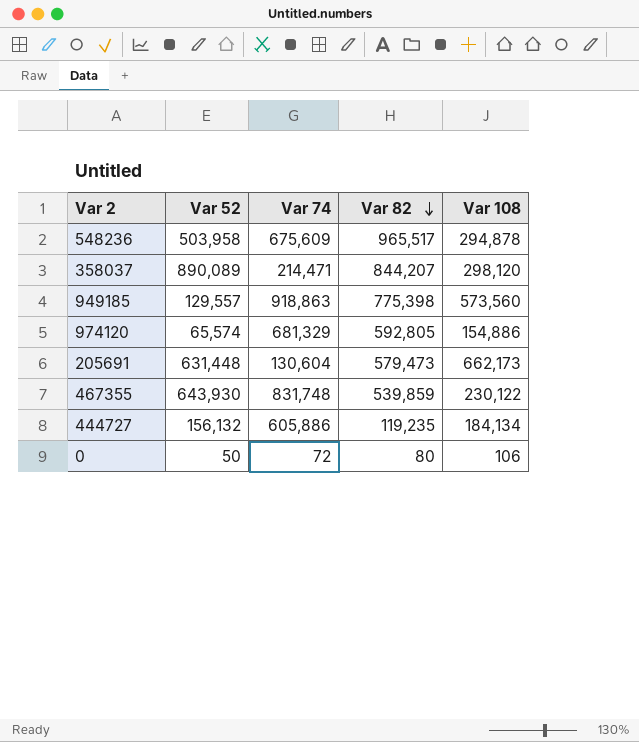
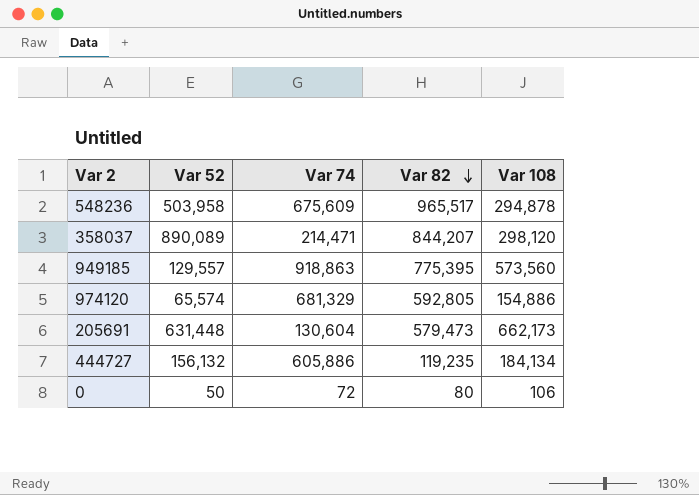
row 467355: 643,930 | 831,748 | 539,859 | 230,122 -> none
949185 | Var 82: 775,398 -> 775,395

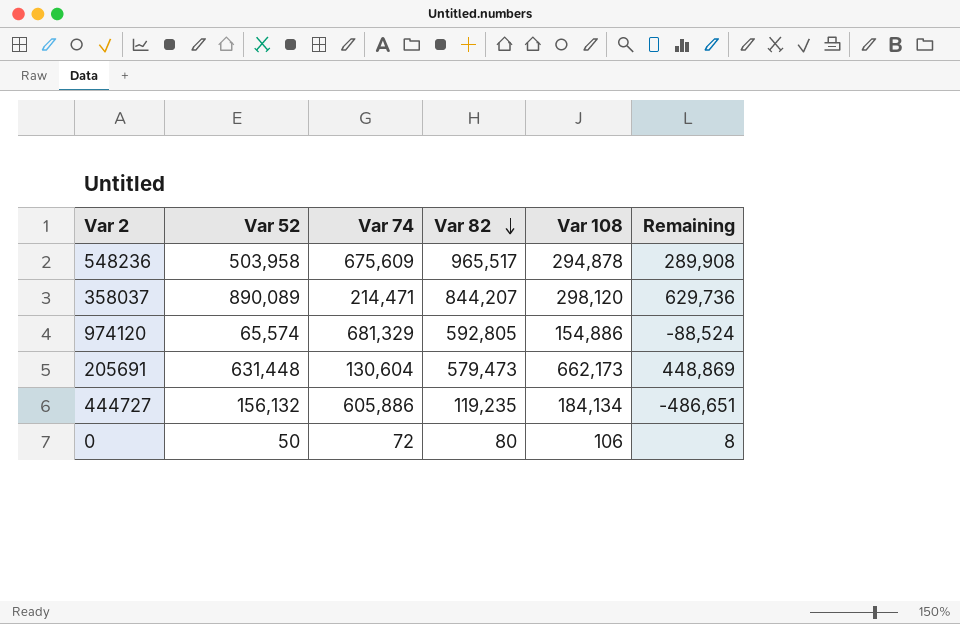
column Remaining | formula: none -> [Var 82] - [Var 74]
row 949185: 129,557 | 918,863 | 775,395 | 573,560 -> none

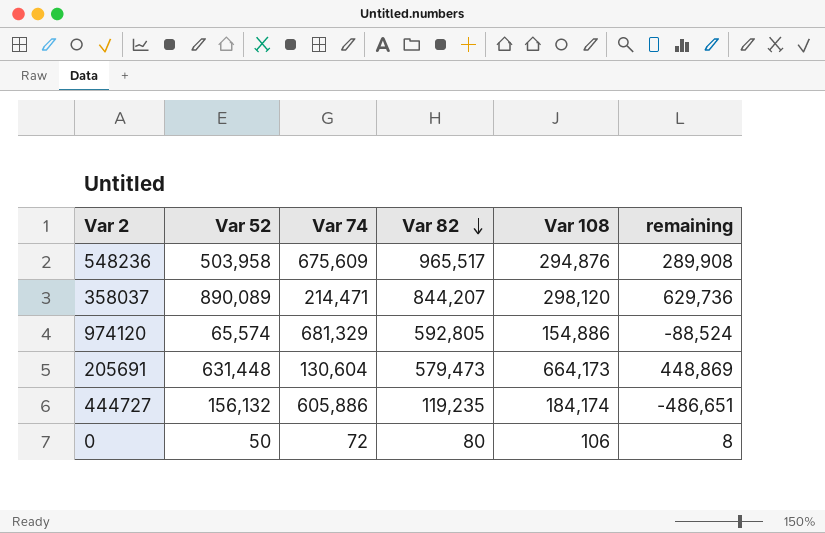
column name: Remaining -> remaining
548236 | Var 108: 294,878 -> 294,876
205691 | Var 108: 662,173 -> 664,173
444727 | Var 108: 184,134 -> 184,174

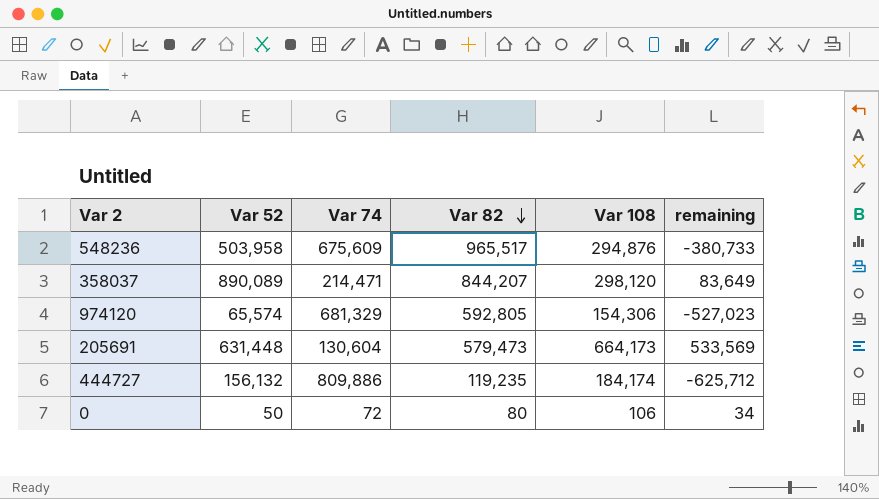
column remaining | formula: [Var 82] - [Var 74] -> [Var 108] - [Var 74]
974120 | Var 108: 154,886 -> 154,306
444727 | Var 74: 605,886 -> 809,886

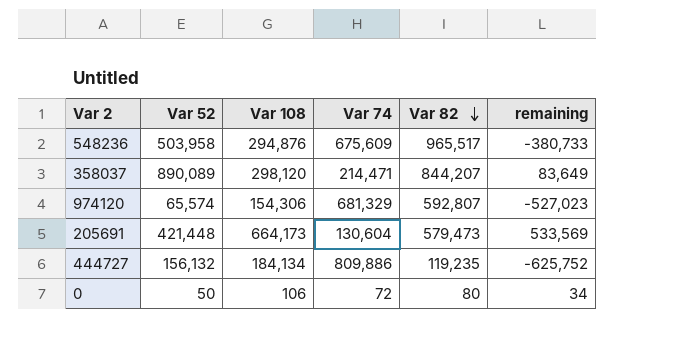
column Var 108 | position: 5 -> 3
974120 | Var 82: 592,805 -> 592,807
205691 | Var 52: 631,448 -> 421,448
444727 | Var 108: 184,174 -> 184,134
444727 | remaining: -625,712 -> -625,752

